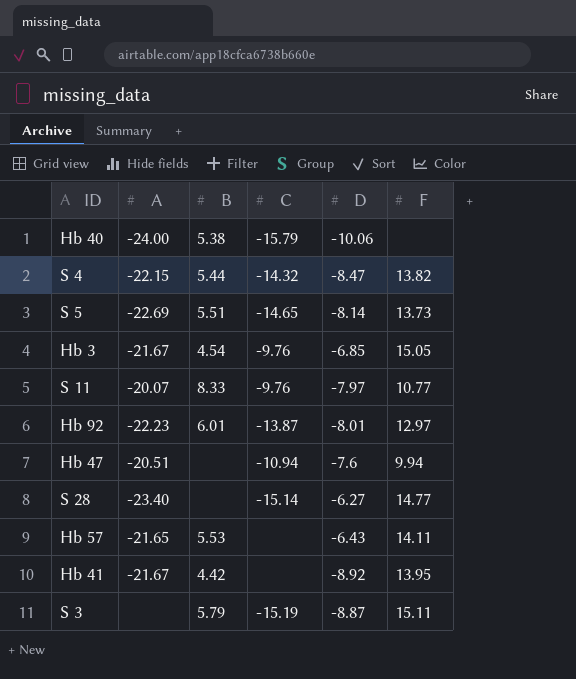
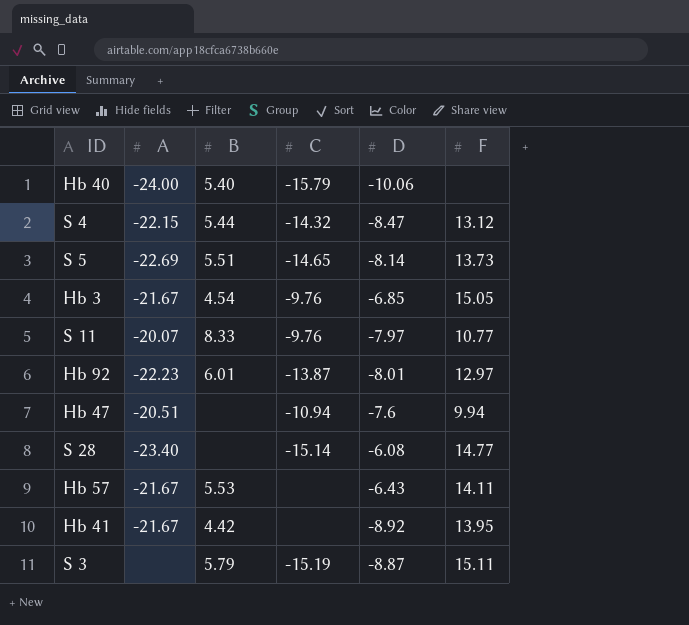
Hb 40 | B: 5.38 -> 5.40
S 4 | F: 13.82 -> 13.12
S 28 | D: -6.27 -> -6.08
Hb 57 | A: -21.65 -> -21.67

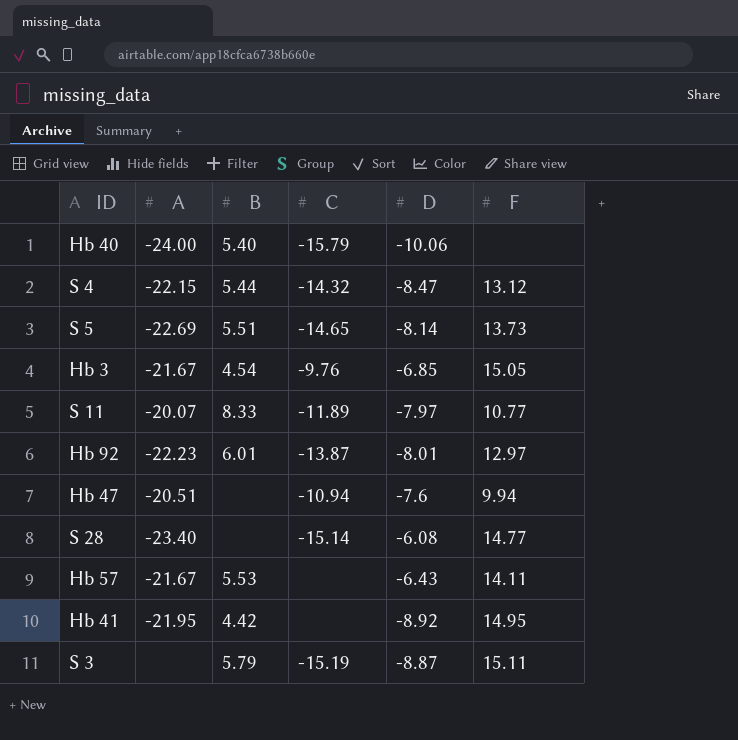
S 11 | C: -9.76 -> -11.89
Hb 41 | A: -21.67 -> -21.95
Hb 41 | F: 13.95 -> 14.95

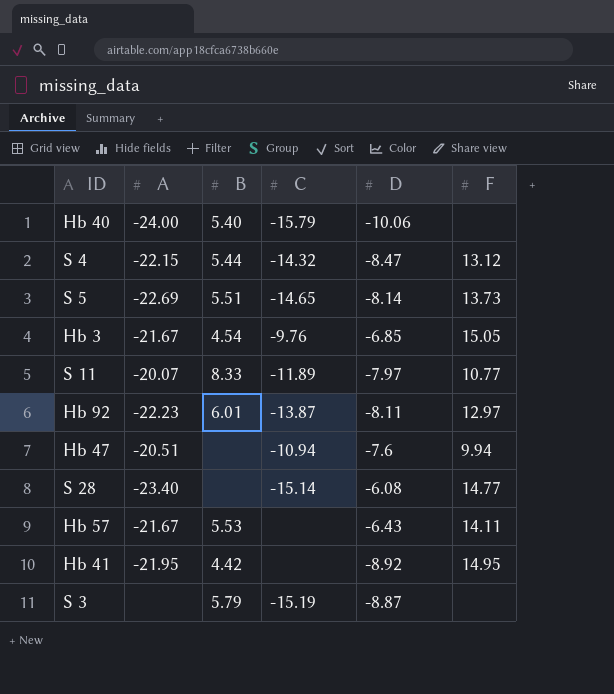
Hb 92 | D: -8.01 -> -8.11
S 3 | F: 15.11 -> none

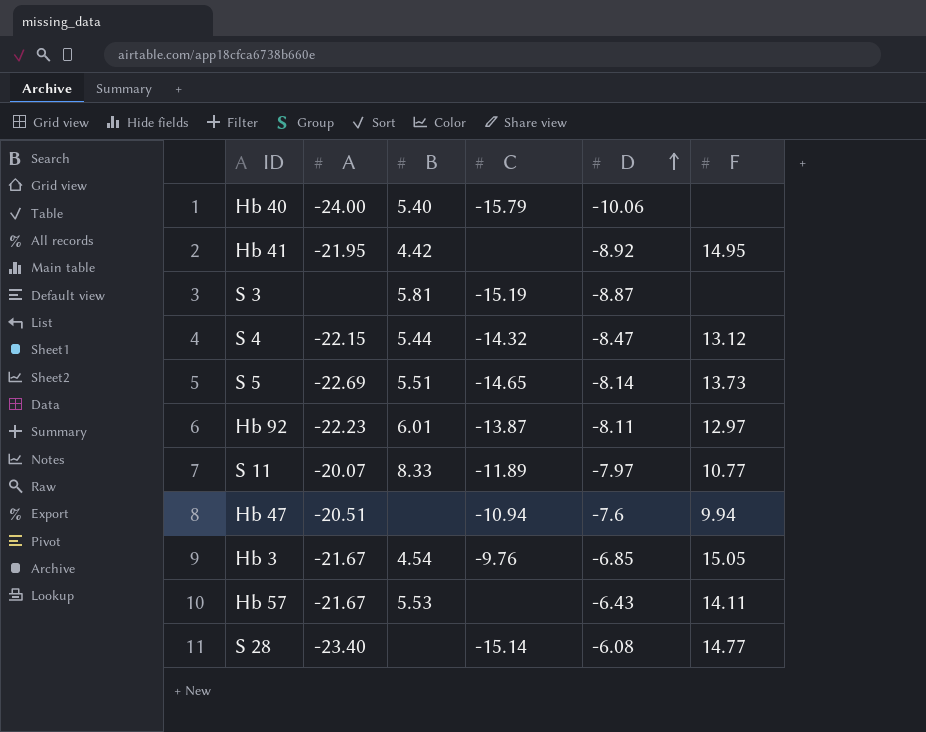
row order: none -> D ascending
S 3 | B: 5.79 -> 5.81

